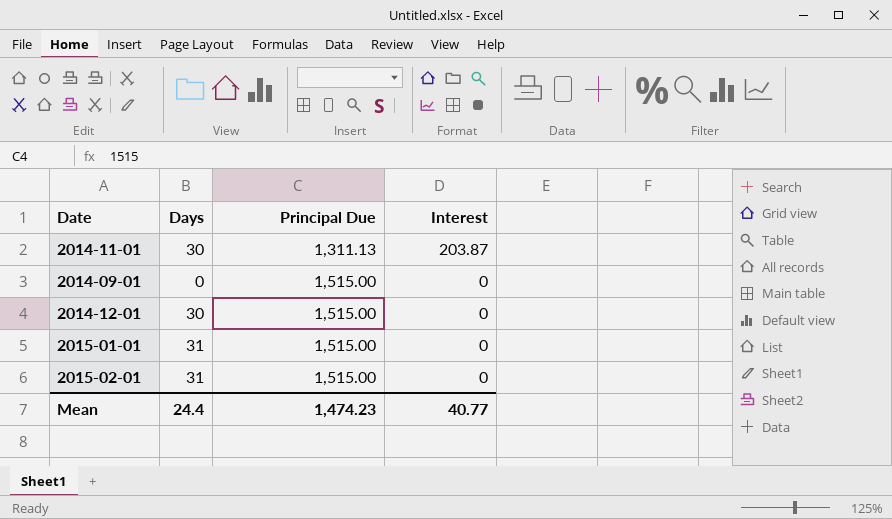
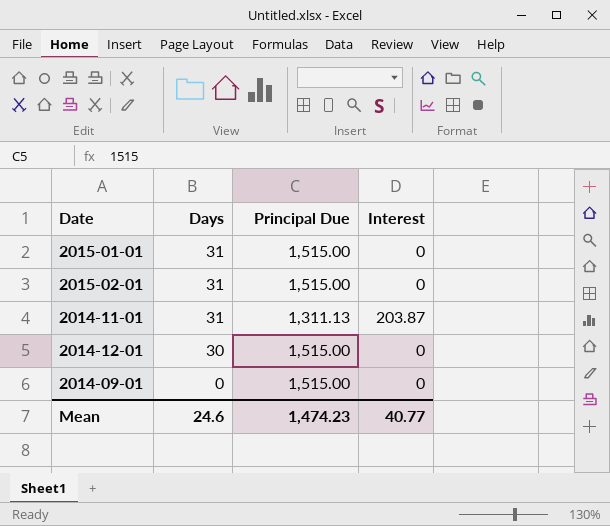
row order: Principal Due ascending -> Days descending
2014-11-01 | Days: 30 -> 31
Mean | Days: 24.4 -> 24.6

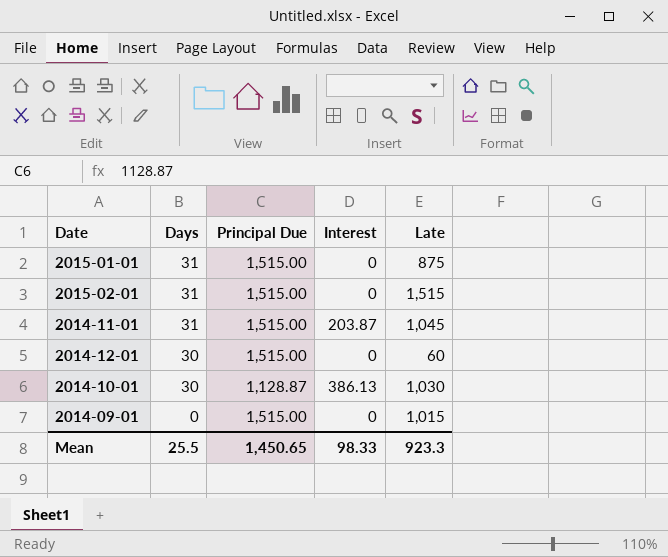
column Late | position: none -> 5
2014-11-01 | Principal Due: 1,311.13 -> 1,515.00
row 2014-10-01: none -> 30 | 1,128.87 | 386.13 | 1,030
Mean | Days: 24.6 -> 25.5
Mean | Principal Due: 1,474.23 -> 1,450.65
Mean | Interest: 40.77 -> 98.33

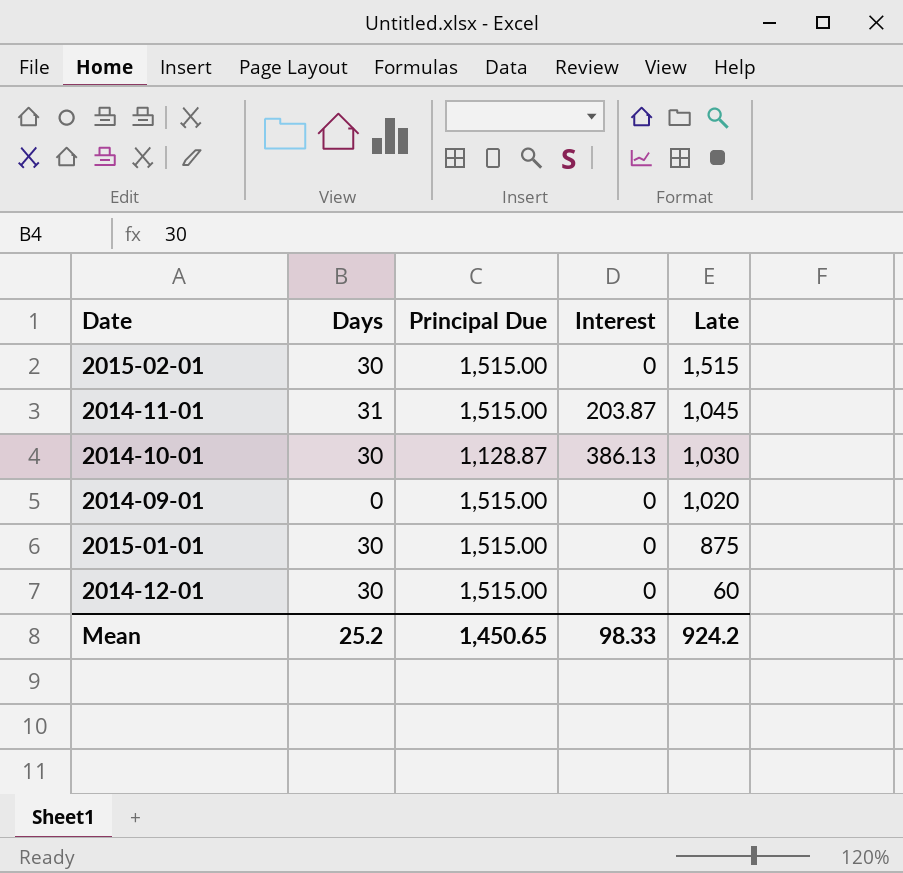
row order: Days descending -> Late descending
2015-02-01 | Days: 31 -> 30
2014-09-01 | Late: 1,015 -> 1,020
2015-01-01 | Days: 31 -> 30
Mean | Days: 25.5 -> 25.2
Mean | Late: 923.3 -> 924.2

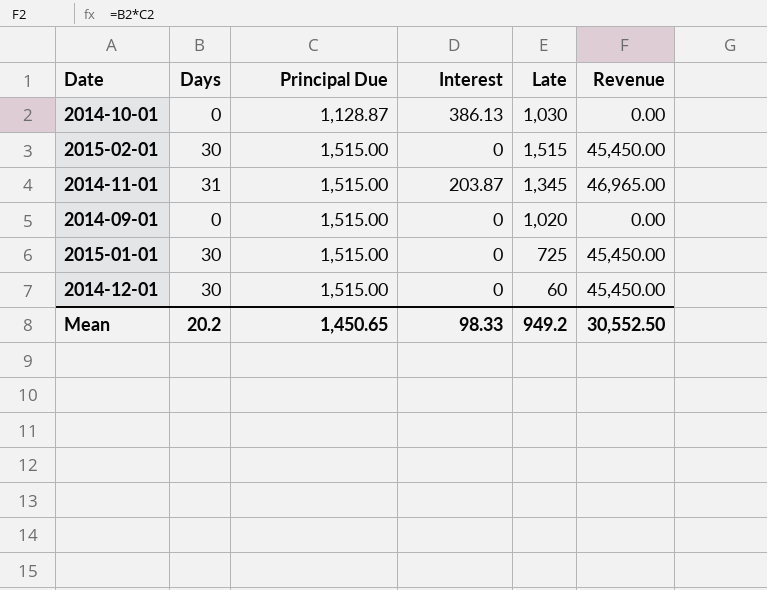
row order: Late descending -> Principal Due ascending
column Revenue | formula: none -> [Days] * [Principal Due]
2014-10-01 | Days: 30 -> 0
2014-11-01 | Late: 1,045 -> 1,345
2015-01-01 | Late: 875 -> 725
Mean | Days: 25.2 -> 20.2
Mean | Late: 924.2 -> 949.2

